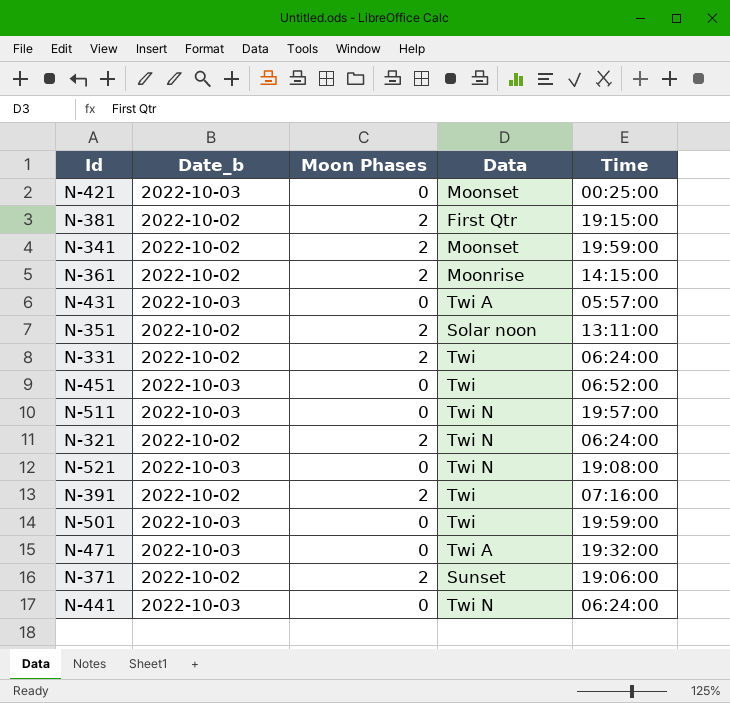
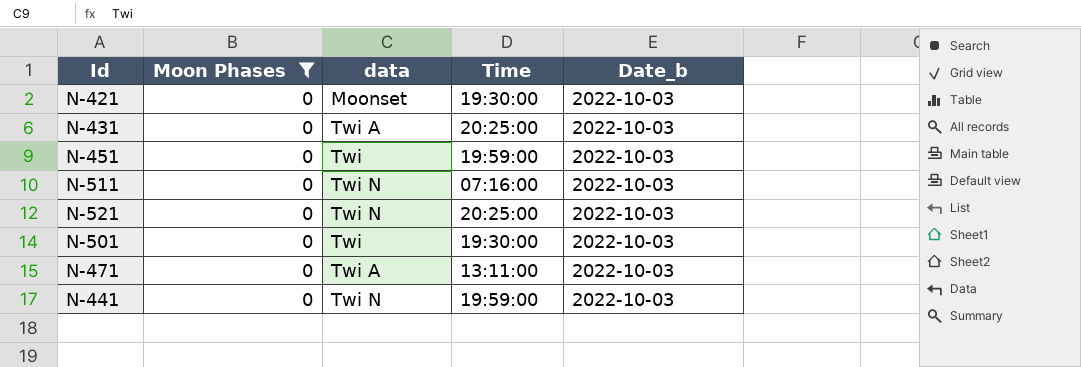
filter: none -> Moon Phases = 0
column name: Data -> data
column Date_b | position: 2 -> 5
N-421 | Time: 00:25:00 -> 19:30:00
N-431 | Time: 05:57:00 -> 20:25:00
N-451 | Time: 06:52:00 -> 19:59:00
N-511 | Time: 19:57:00 -> 07:16:00
N-521 | Time: 19:08:00 -> 20:25:00
N-501 | Time: 19:59:00 -> 19:30:00
N-471 | Time: 19:32:00 -> 13:11:00
N-441 | Time: 06:24:00 -> 19:59:00

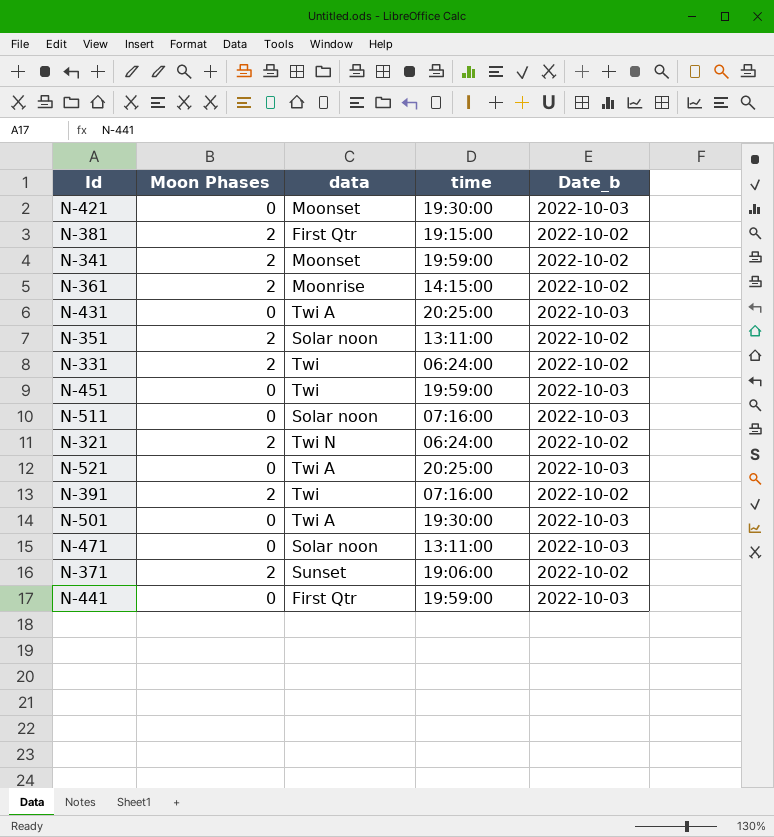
filter: Moon Phases = 0 -> none
column name: Time -> time
N-511 | data: Twi N -> Solar noon
N-521 | data: Twi N -> Twi A
N-501 | data: Twi -> Twi A
N-471 | data: Twi A -> Solar noon
N-441 | data: Twi N -> First Qtr

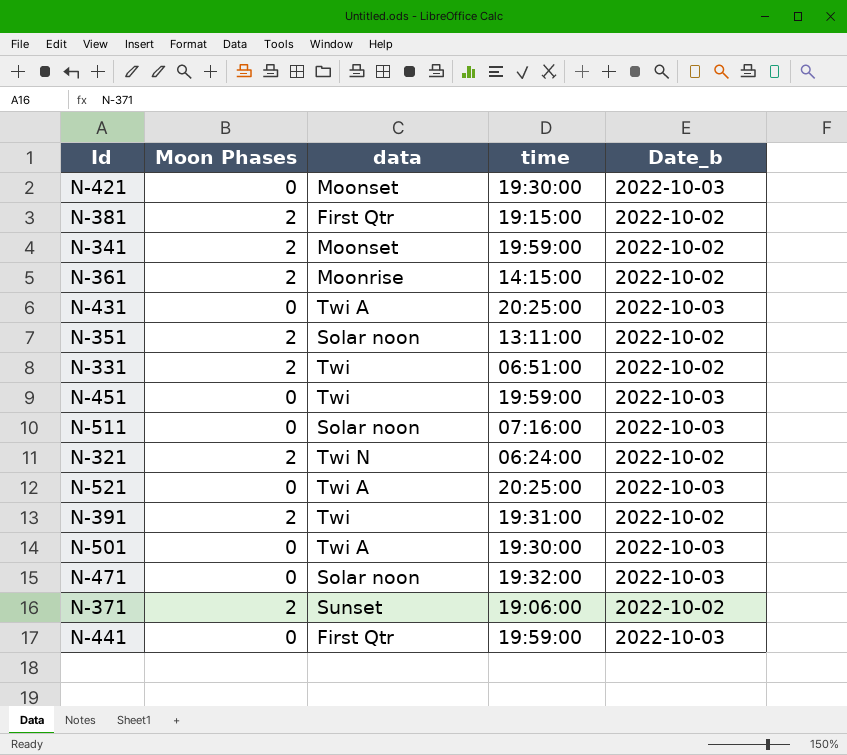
N-331 | time: 06:24:00 -> 06:51:00
N-391 | time: 07:16:00 -> 19:31:00
N-471 | time: 13:11:00 -> 19:32:00

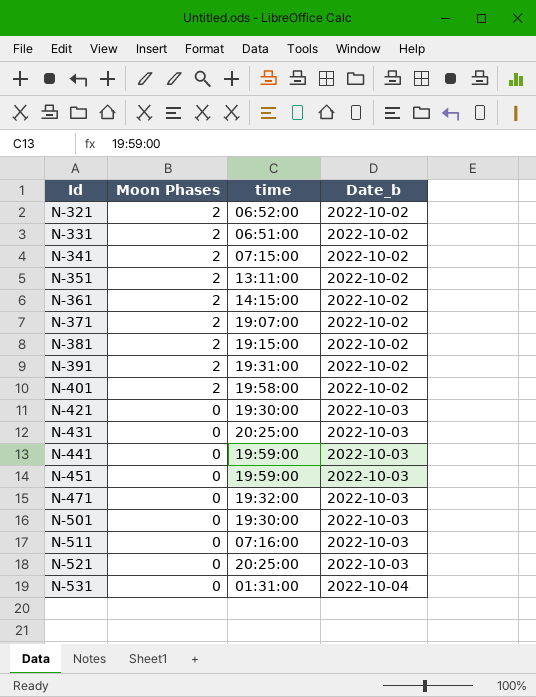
row order: none -> Id ascending
column data | position: 3 -> none
N-321 | time: 06:24:00 -> 06:52:00
N-341 | time: 19:59:00 -> 07:15:00
N-371 | time: 19:06:00 -> 19:07:00
row N-401: none -> 2 | 19:58:00 | 2022-10-02
row N-531: none -> 0 | 01:31:00 | 2022-10-04

